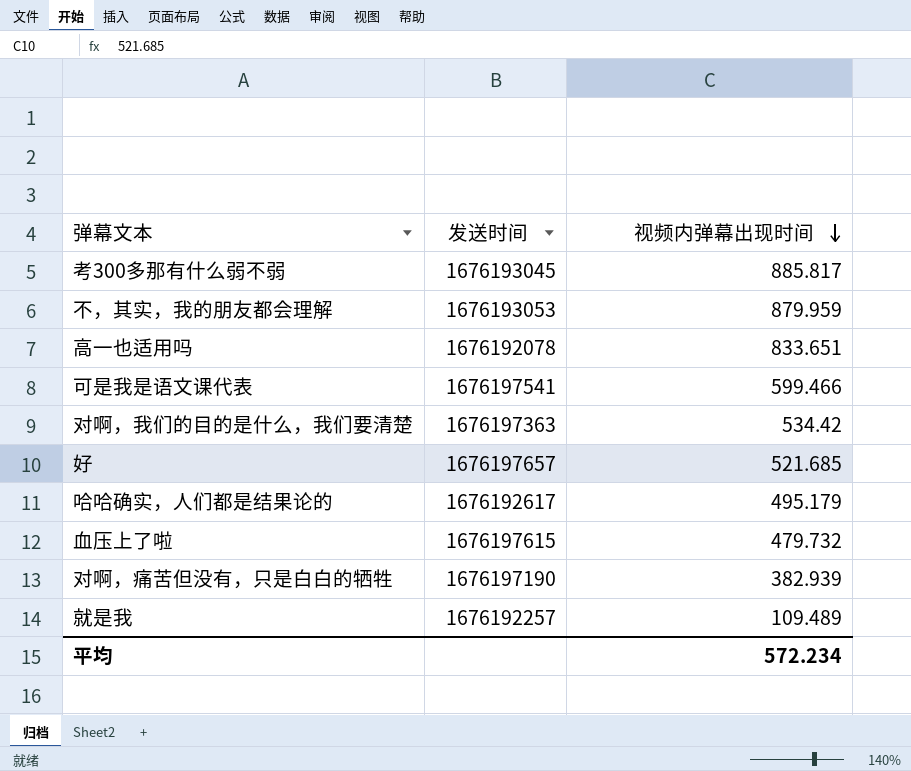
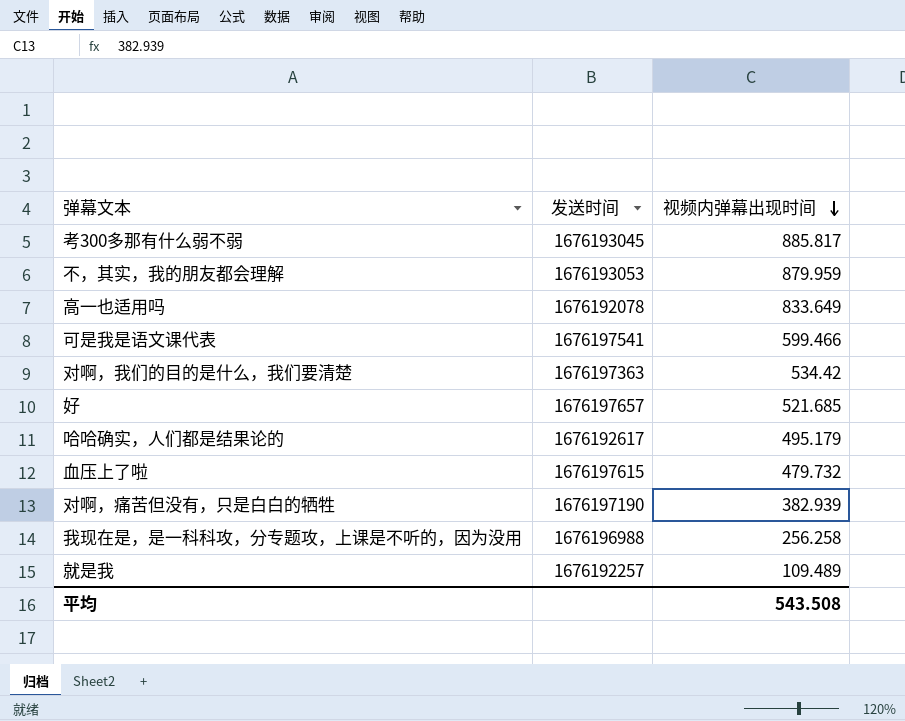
高一也适用吗 | 视频内弹幕出现时间: 833.651 -> 833.649
row 我现在是，是一科科攻，分专题攻，上课是不听的，因为没用: none -> 1676196988 | 256.258
平均 | 视频内弹幕出现时间: 572.234 -> 543.508

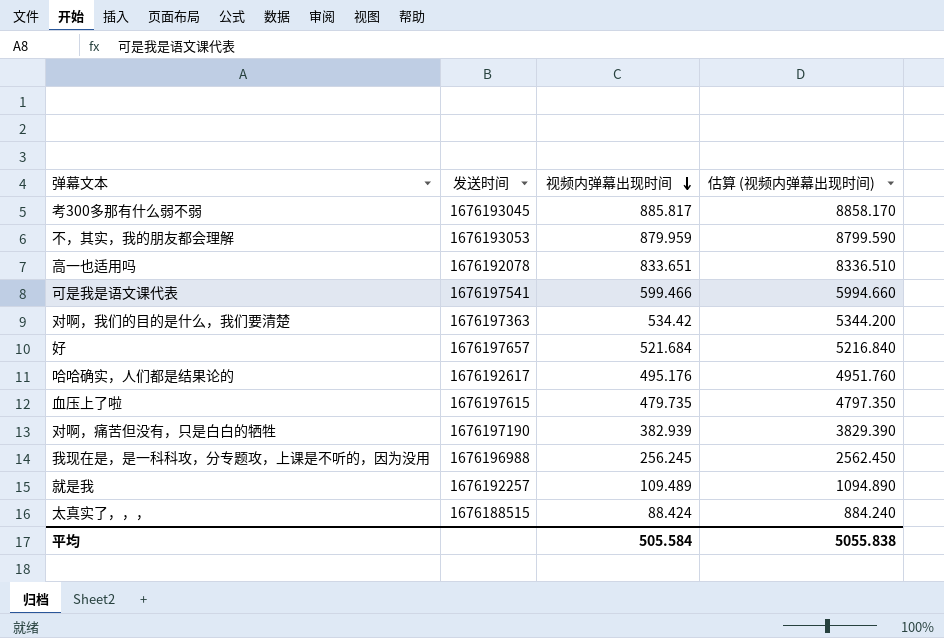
column 估算 (视频内弹幕出现时间) | formula: none -> [视频内弹幕出现时间] * 10
高一也适用吗 | 视频内弹幕出现时间: 833.649 -> 833.651
好 | 视频内弹幕出现时间: 521.685 -> 521.684
哈哈确实，人们都是结果论的 | 视频内弹幕出现时间: 495.179 -> 495.176
血压上了啦 | 视频内弹幕出现时间: 479.732 -> 479.735
我现在是，是一科科攻，分专题攻，上课是不听的，因为没用 | 视频内弹幕出现时间: 256.258 -> 256.245
row 太真实了，，，: none -> 1676188515 | 88.424 | 884.240
平均 | 视频内弹幕出现时间: 543.508 -> 505.584

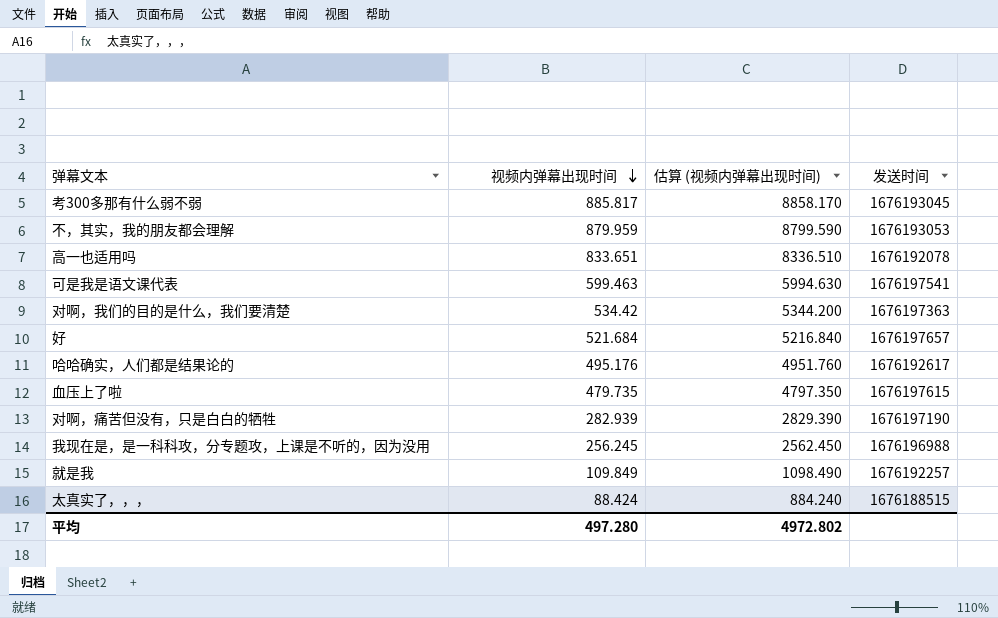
column 发送时间 | position: 2 -> 4
可是我是语文课代表 | 视频内弹幕出现时间: 599.466 -> 599.463
可是我是语文课代表 | 估算 (视频内弹幕出现时间): 5994.660 -> 5994.630
对啊，痛苦但没有，只是白白的牺牲 | 视频内弹幕出现时间: 382.939 -> 282.939
对啊，痛苦但没有，只是白白的牺牲 | 估算 (视频内弹幕出现时间): 3829.390 -> 2829.390
就是我 | 视频内弹幕出现时间: 109.489 -> 109.849
就是我 | 估算 (视频内弹幕出现时间): 1094.890 -> 1098.490
平均 | 视频内弹幕出现时间: 505.584 -> 497.280
平均 | 估算 (视频内弹幕出现时间): 5055.838 -> 4972.802

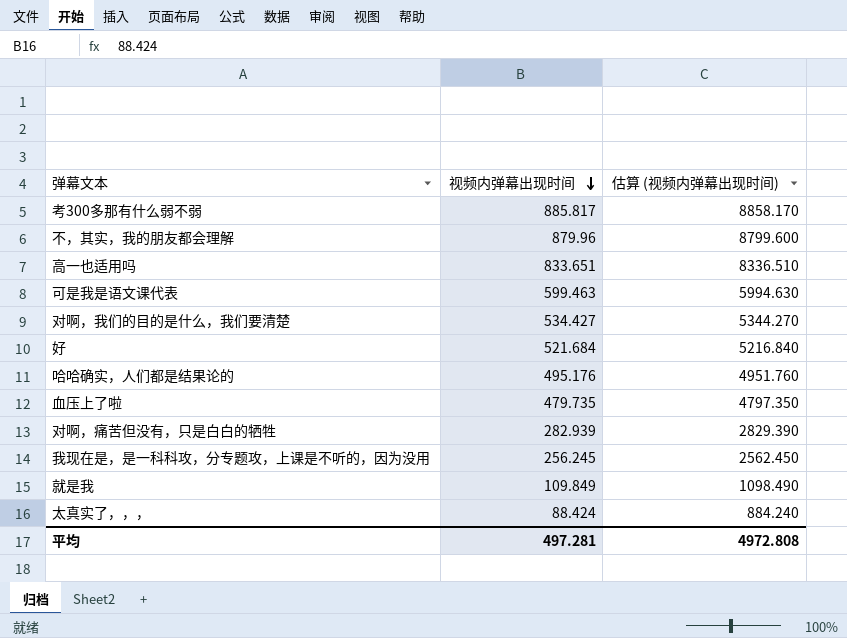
column 发送时间 | position: 4 -> none
不，其实，我的朋友都会理解 | 视频内弹幕出现时间: 879.959 -> 879.96
不，其实，我的朋友都会理解 | 估算 (视频内弹幕出现时间): 8799.590 -> 8799.600
对啊，我们的目的是什么，我们要清楚 | 视频内弹幕出现时间: 534.42 -> 534.427
对啊，我们的目的是什么，我们要清楚 | 估算 (视频内弹幕出现时间): 5344.200 -> 5344.270
平均 | 视频内弹幕出现时间: 497.280 -> 497.281
平均 | 估算 (视频内弹幕出现时间): 4972.802 -> 4972.808

